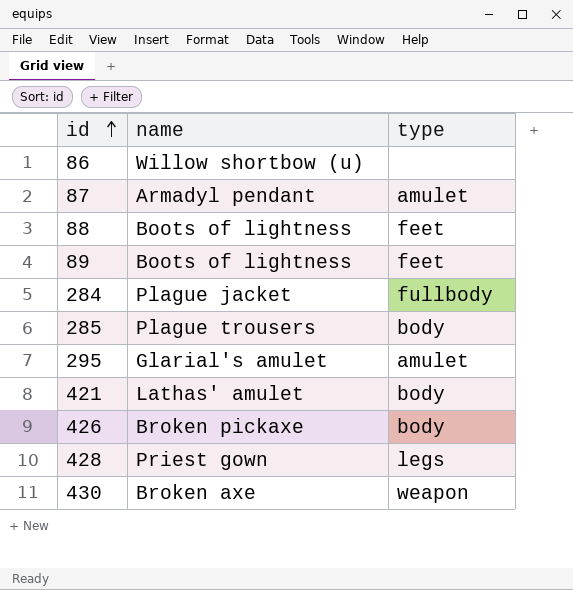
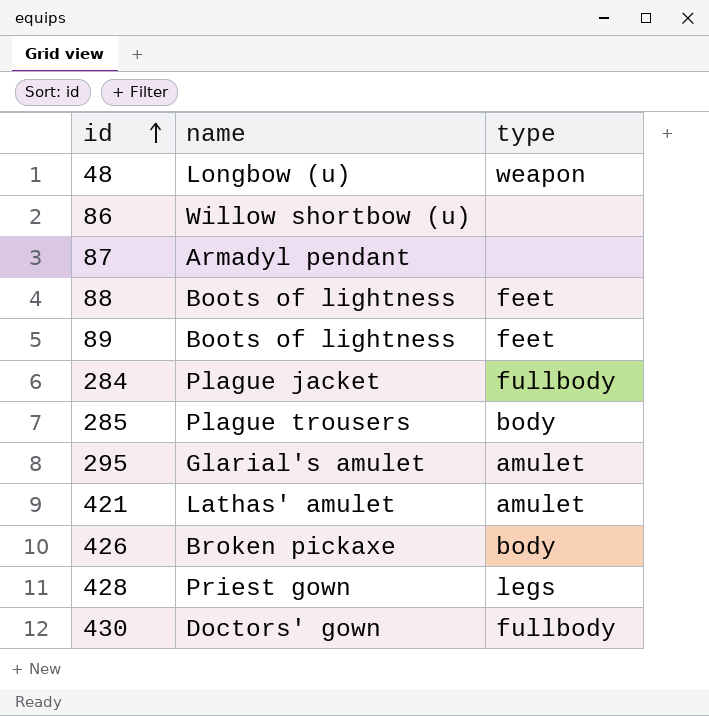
row 48: none -> Longbow (u) | weapon
87 | type: amulet -> none
421 | type: body -> amulet
430 | name: Broken axe -> Doctors' gown
430 | type: weapon -> fullbody

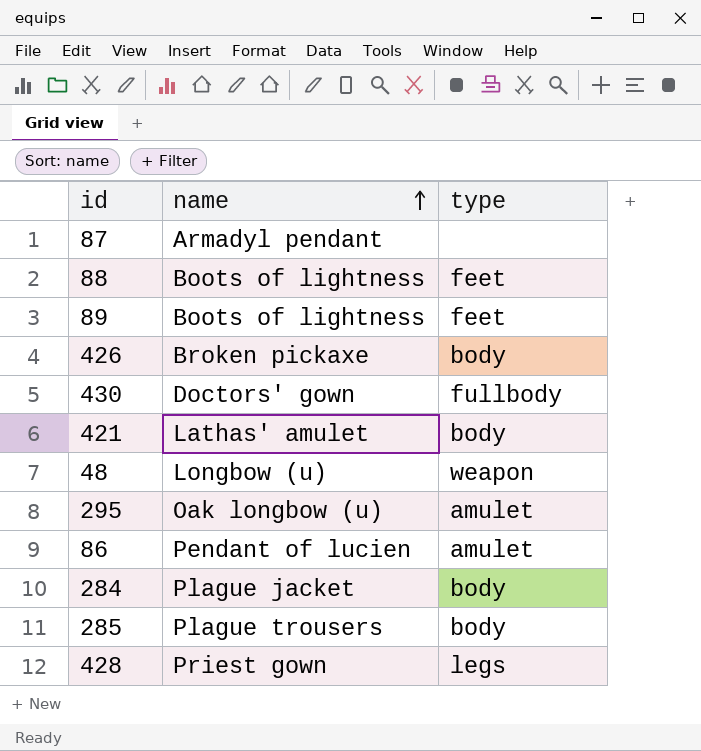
row order: id ascending -> name ascending
421 | type: amulet -> body
295 | name: Glarial's amulet -> Oak longbow (u)
86 | name: Willow shortbow (u) -> Pendant of lucien
86 | type: none -> amulet
284 | type: fullbody -> body

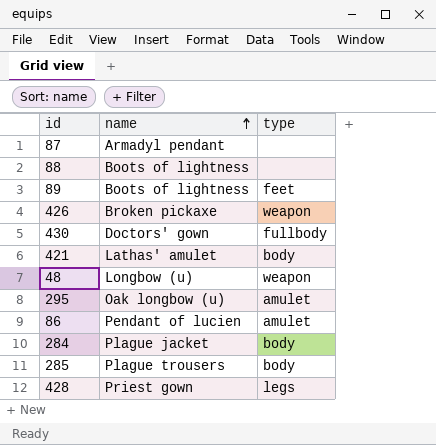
88 | type: feet -> none
426 | type: body -> weapon

